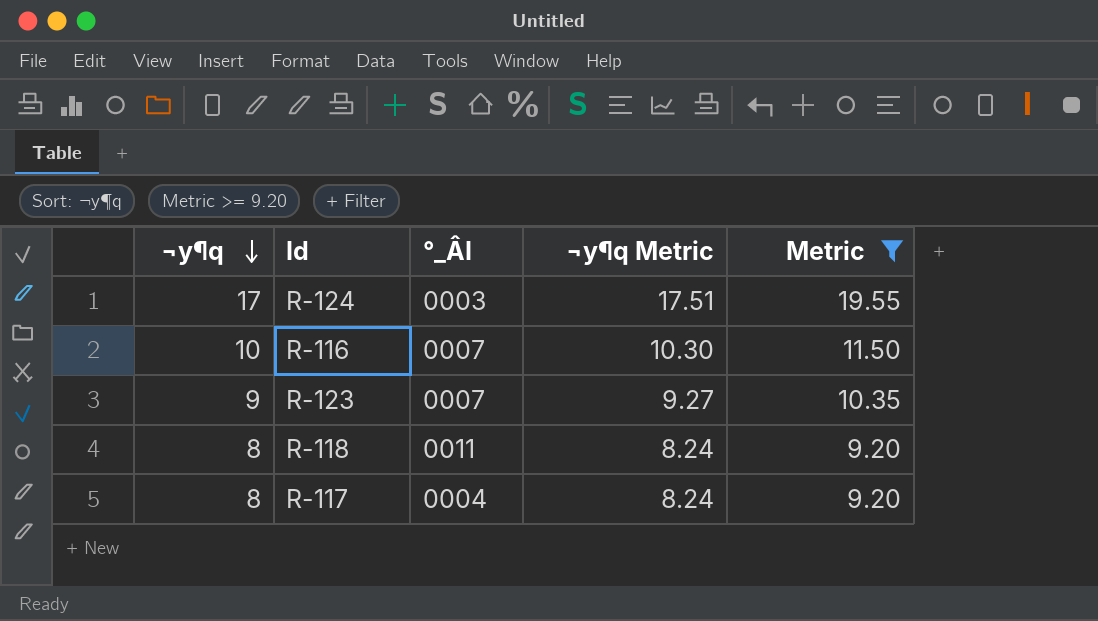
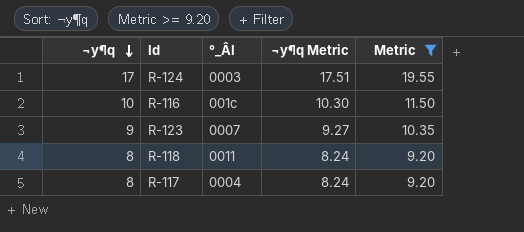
R-116 | °_ÂI: 0007 -> 001c

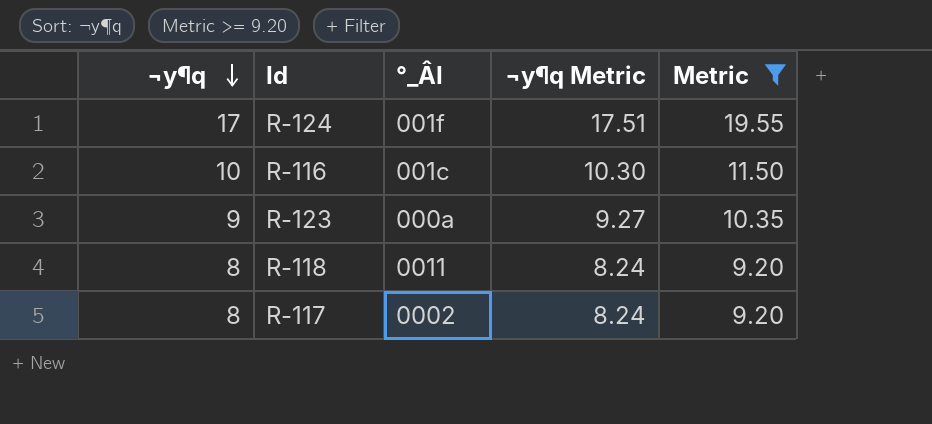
R-124 | °_ÂI: 0003 -> 001f
R-123 | °_ÂI: 0007 -> 000a
R-117 | °_ÂI: 0004 -> 0002

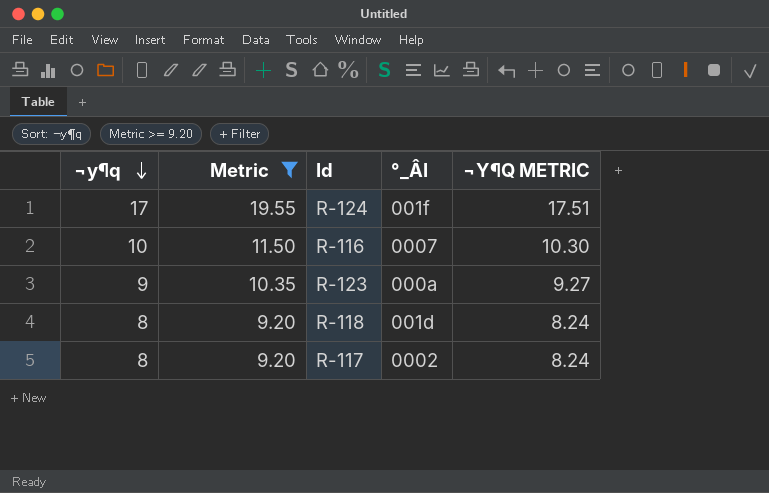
column Metric | position: 5 -> 2
column name: ¬y¶q Metric -> ¬Y¶Q METRIC
R-116 | °_ÂI: 001c -> 0007
R-118 | °_ÂI: 0011 -> 001d

